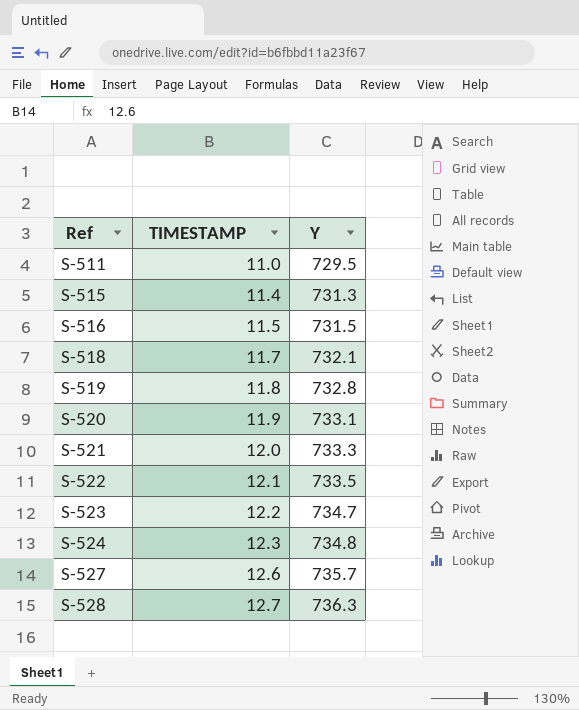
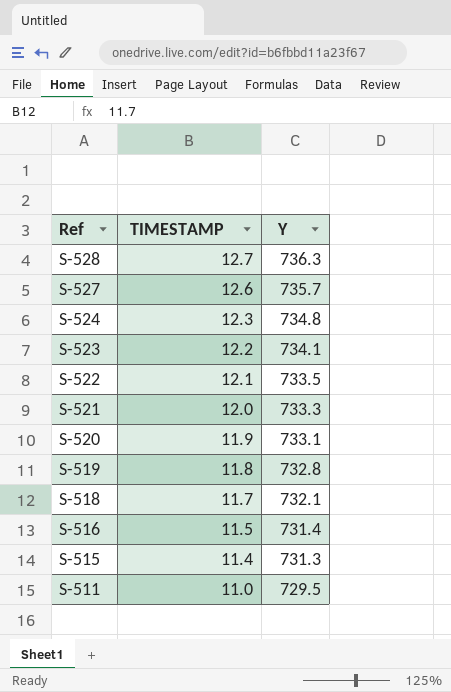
row order: Ref ascending -> Ref descending
S-523 | Y: 734.7 -> 734.1
S-516 | Y: 731.5 -> 731.4

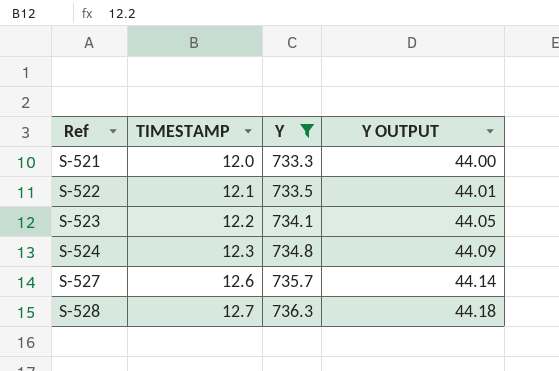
filter: none -> Y >= 733.3
row order: Ref descending -> Ref ascending
column Y OUTPUT | formula: none -> [Y] * 0.06

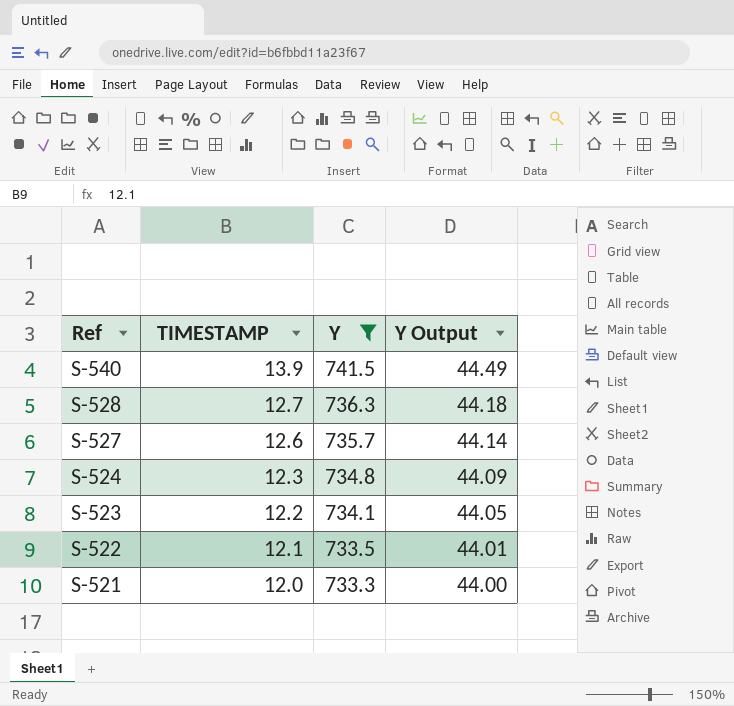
row order: Ref ascending -> Ref descending
column name: Y OUTPUT -> Y Output
row S-540: none -> 13.9 | 741.5 | 44.49

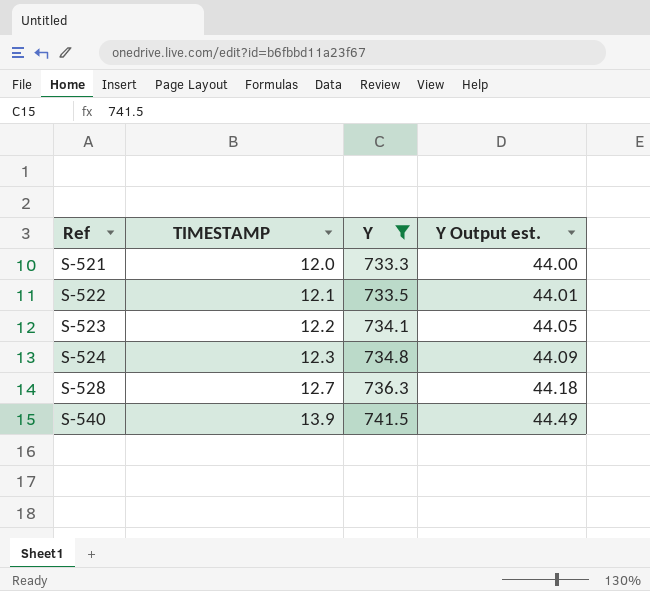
row order: Ref descending -> Ref ascending
column name: Y Output -> Y Output est.
row S-527: 12.6 | 735.7 | 44.14 -> none

